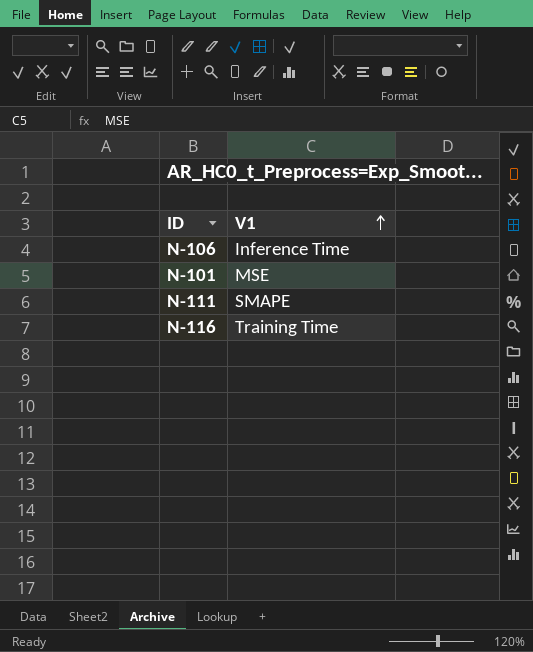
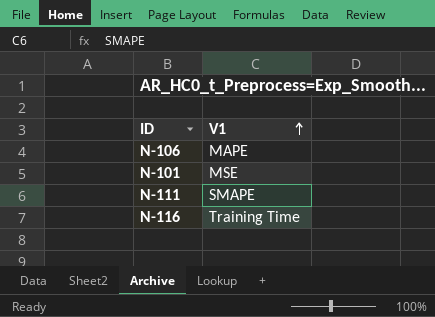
N-106 | V1: Inference Time -> MAPE

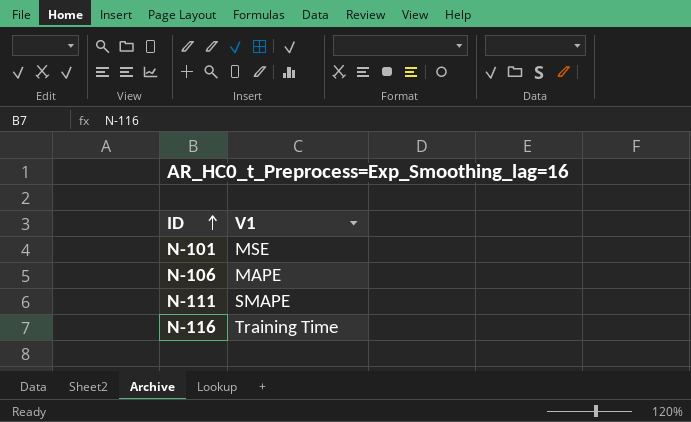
row order: V1 ascending -> ID ascending

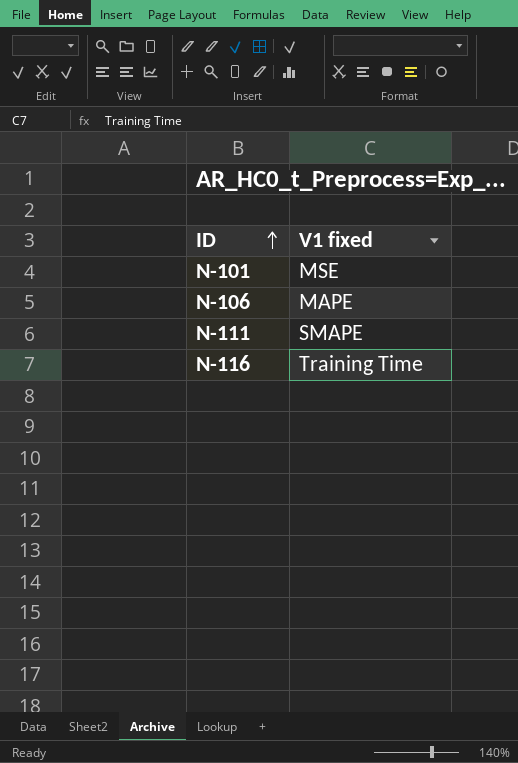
column name: V1 -> V1 fixed

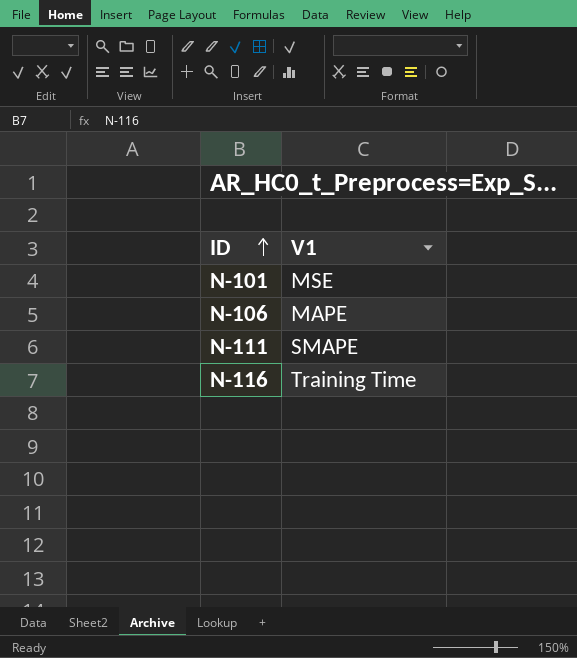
column name: V1 fixed -> V1

